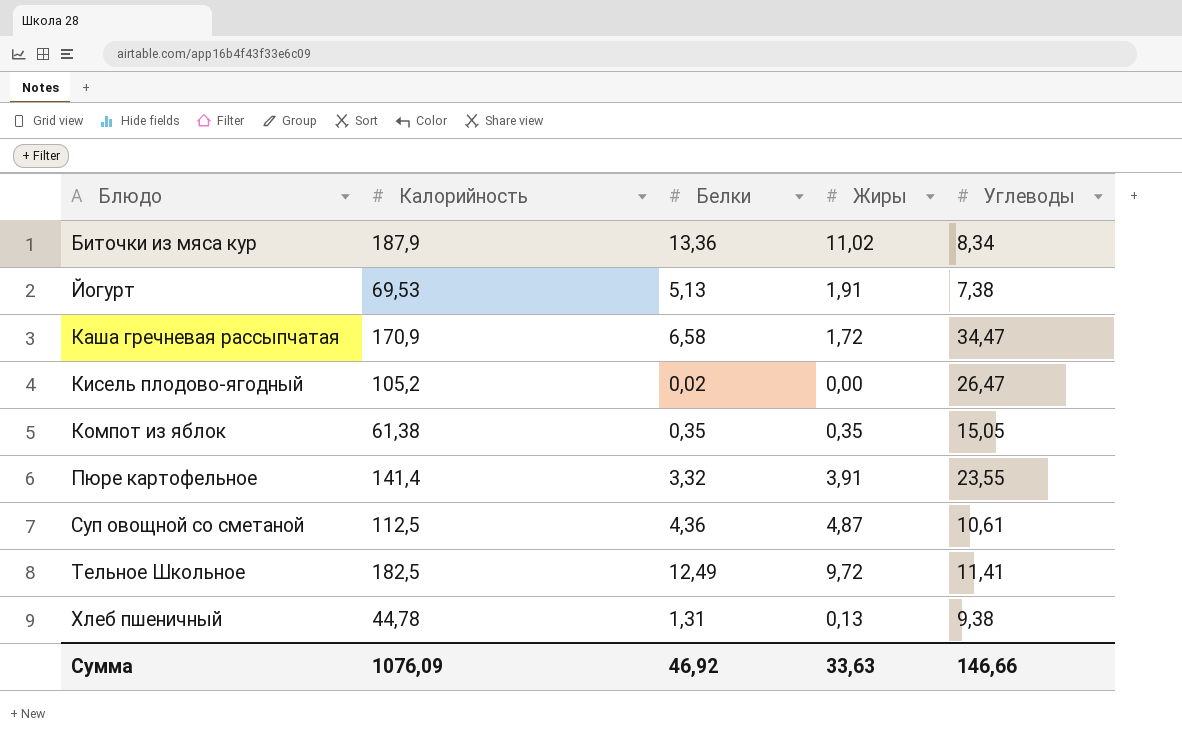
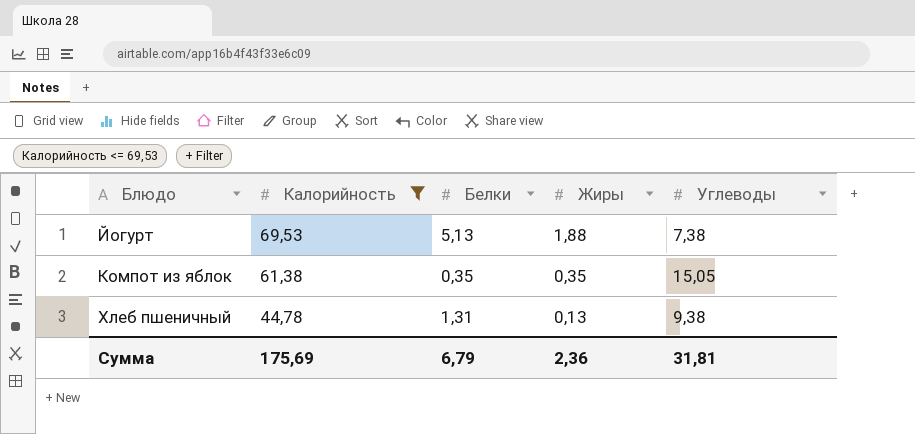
filter: none -> Калорийность <= 69,53
Йогурт | Жиры: 1,91 -> 1,88
Сумма | Калорийность: 1076,09 -> 175,69
Сумма | Белки: 46,92 -> 6,79
Сумма | Жиры: 33,63 -> 2,36
Сумма | Углеводы: 146,66 -> 31,81

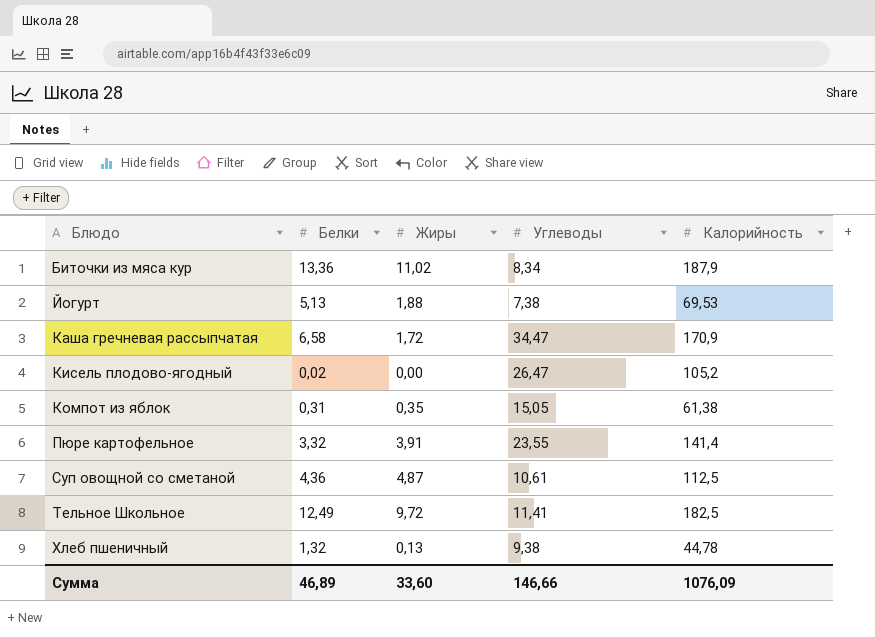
filter: Калорийность <= 69,53 -> none
column Калорийность | position: 2 -> 5
Компот из яблок | Белки: 0,35 -> 0,31
Хлеб пшеничный | Белки: 1,31 -> 1,32
Сумма | Белки: 6,79 -> 46,89
Сумма | Жиры: 2,36 -> 33,60
Сумма | Углеводы: 31,81 -> 146,66
Сумма | Калорийность: 175,69 -> 1076,09

